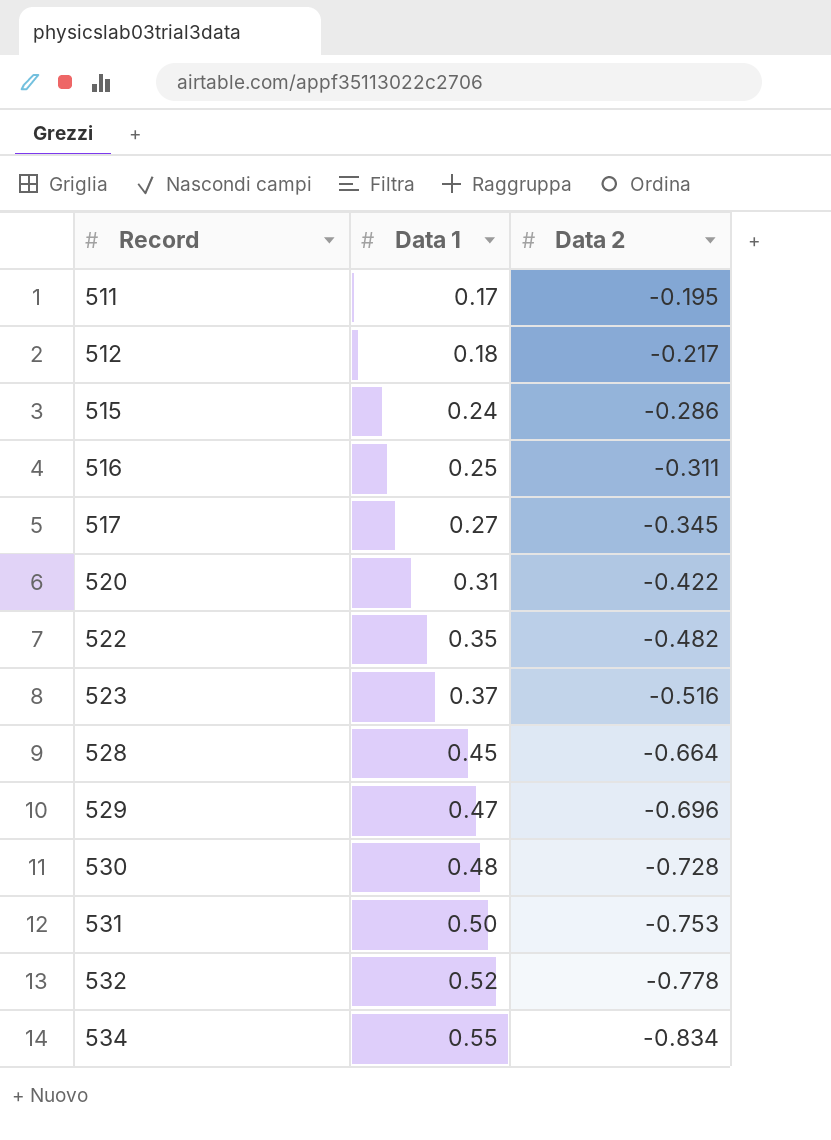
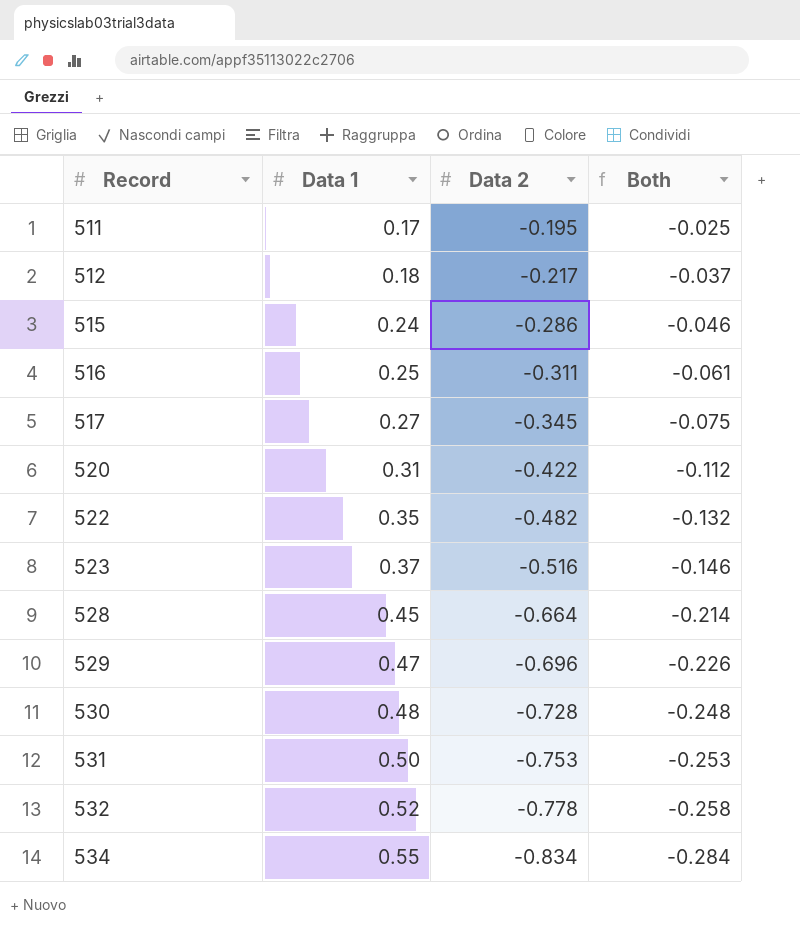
column Both | formula: none -> [Data 1] + [Data 2]

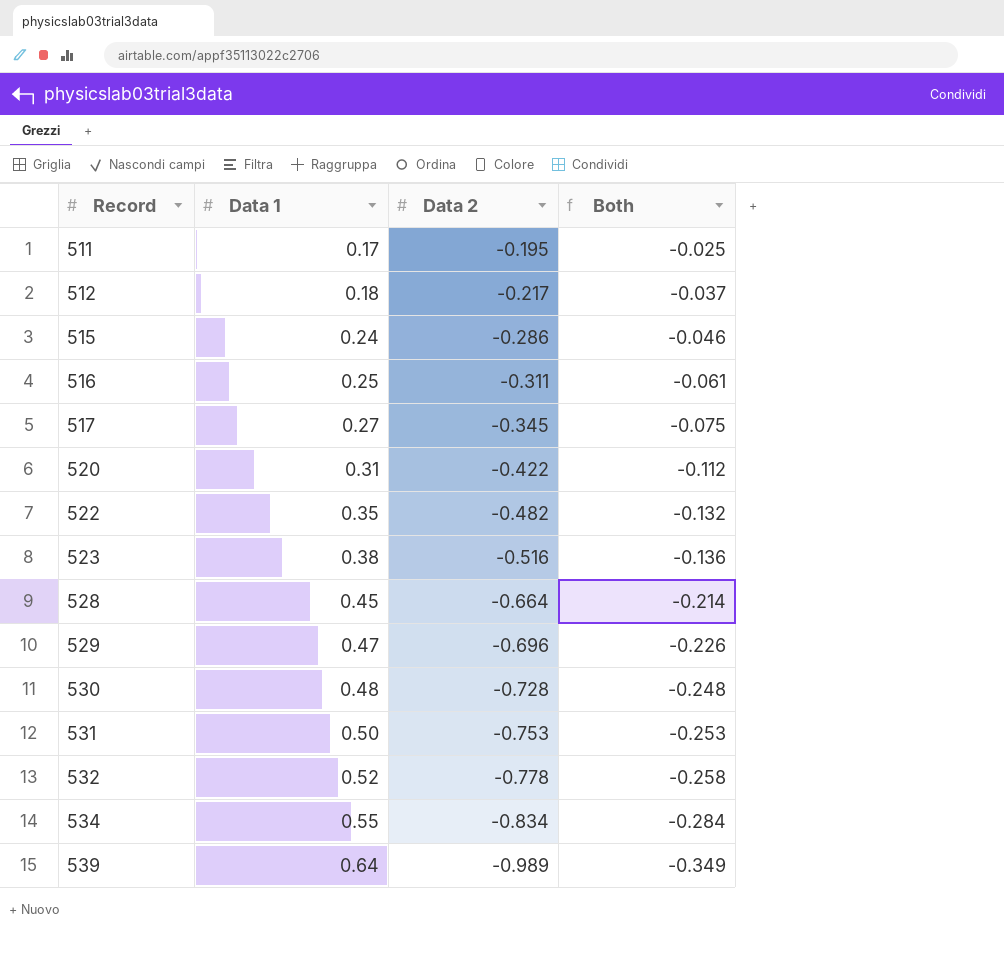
523 | Data 1: 0.37 -> 0.38
523 | Both: -0.146 -> -0.136
row 539: none -> 0.64 | -0.989 | -0.349

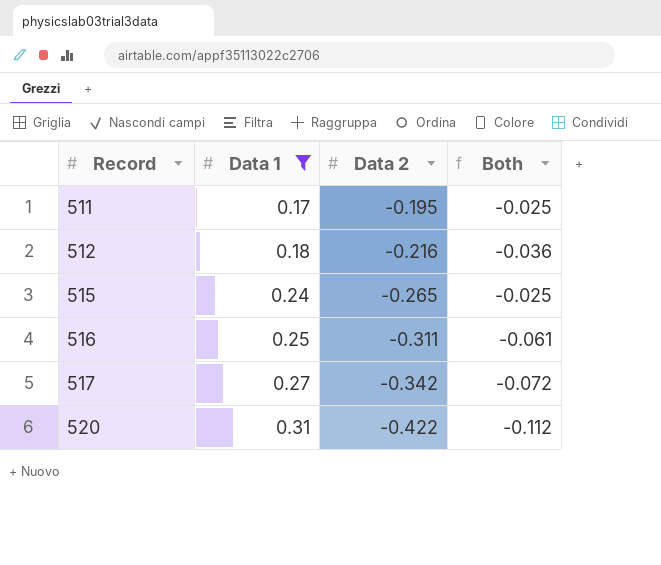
filter: none -> Data 1 <= 0.31
512 | Data 2: -0.217 -> -0.216
512 | Both: -0.037 -> -0.036
515 | Data 2: -0.286 -> -0.265
515 | Both: -0.046 -> -0.025
517 | Data 2: -0.345 -> -0.342
517 | Both: -0.075 -> -0.072

